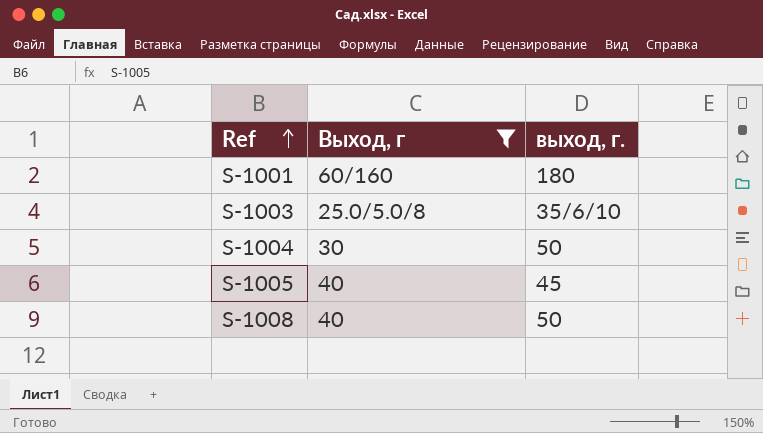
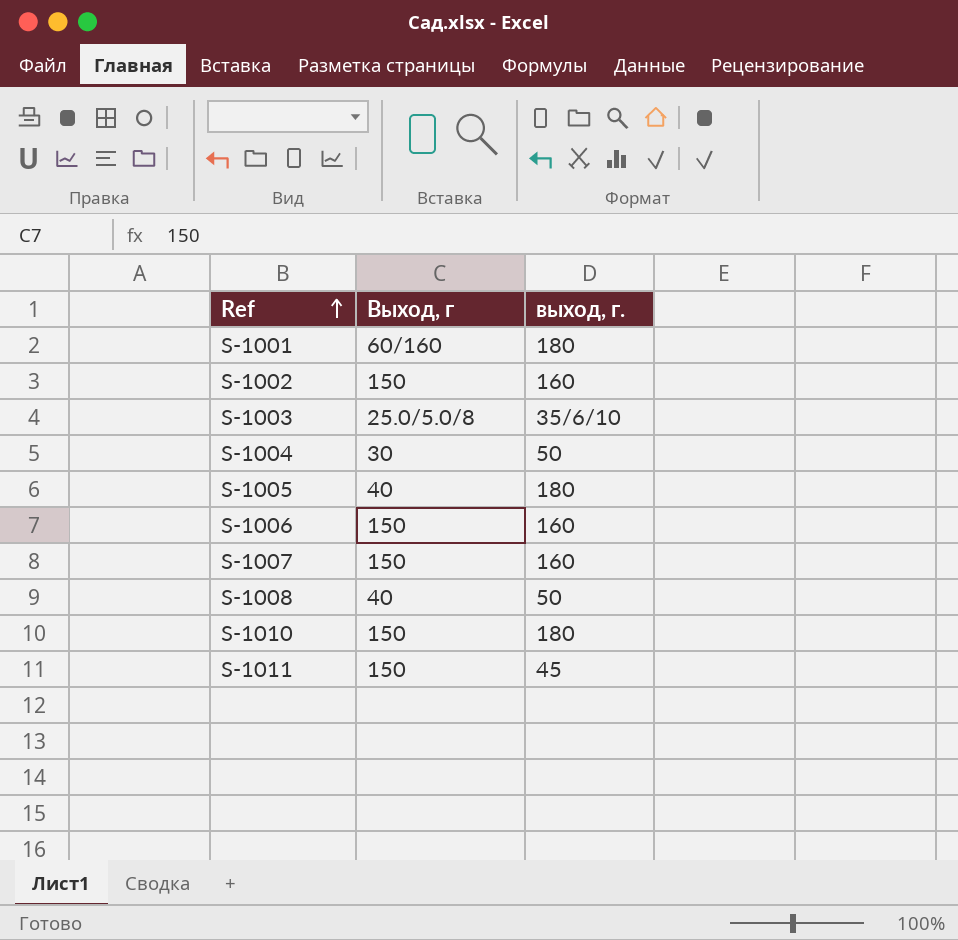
filter: Выход, г != 150 -> none
S-1005 | выход, г.: 45 -> 180

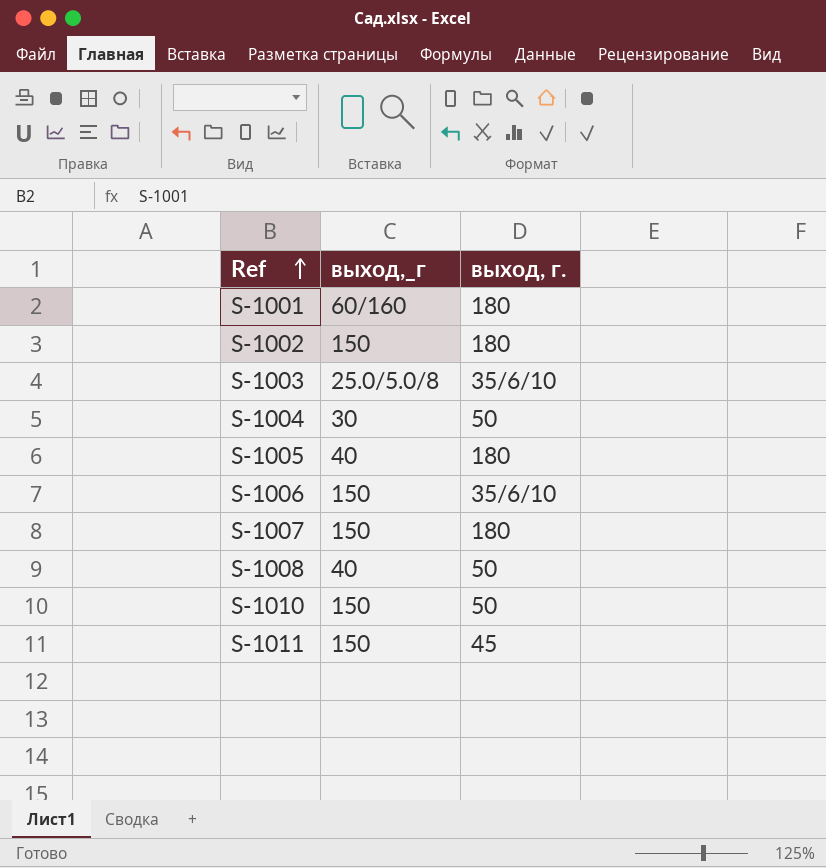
column name: Выход, г -> выход,_г
S-1002 | выход, г.: 160 -> 180
S-1006 | выход, г.: 160 -> 35/6/10
S-1007 | выход, г.: 160 -> 180
S-1010 | выход, г.: 180 -> 50

